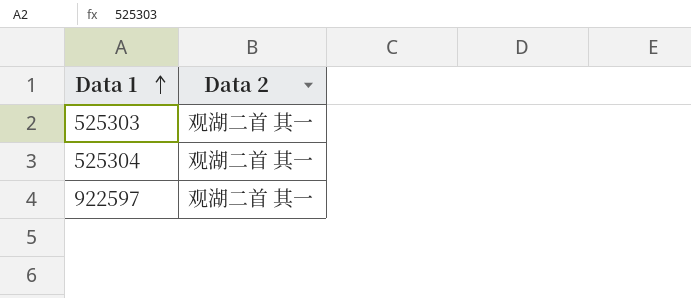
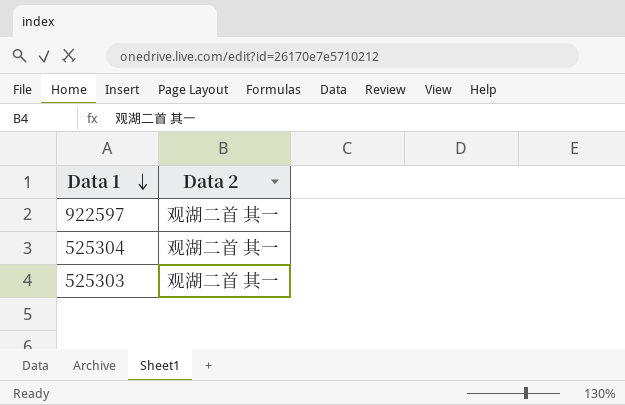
row order: Data 1 ascending -> Data 1 descending

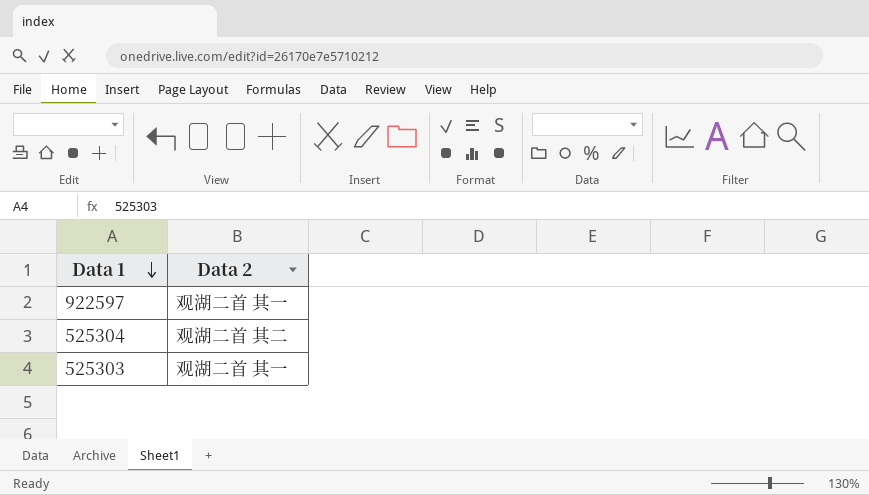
525304 | Data 2: 观湖二首 其一 -> 观湖二首 其二

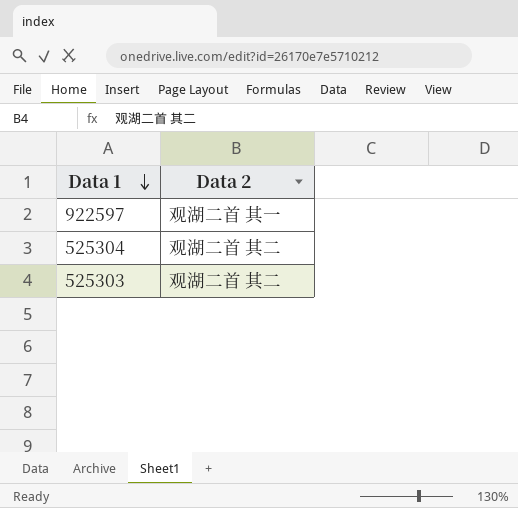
525303 | Data 2: 观湖二首 其一 -> 观湖二首 其二

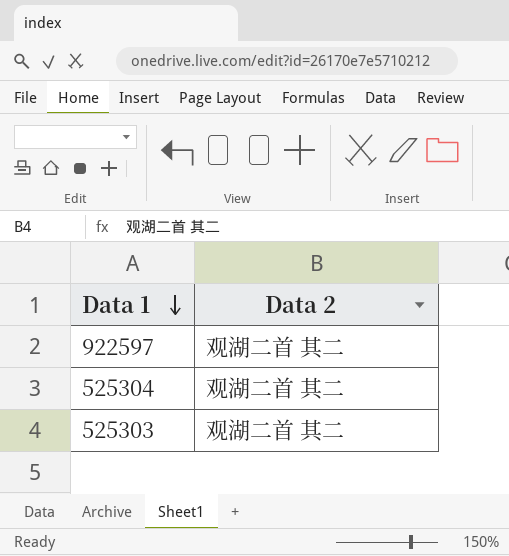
922597 | Data 2: 观湖二首 其一 -> 观湖二首 其二

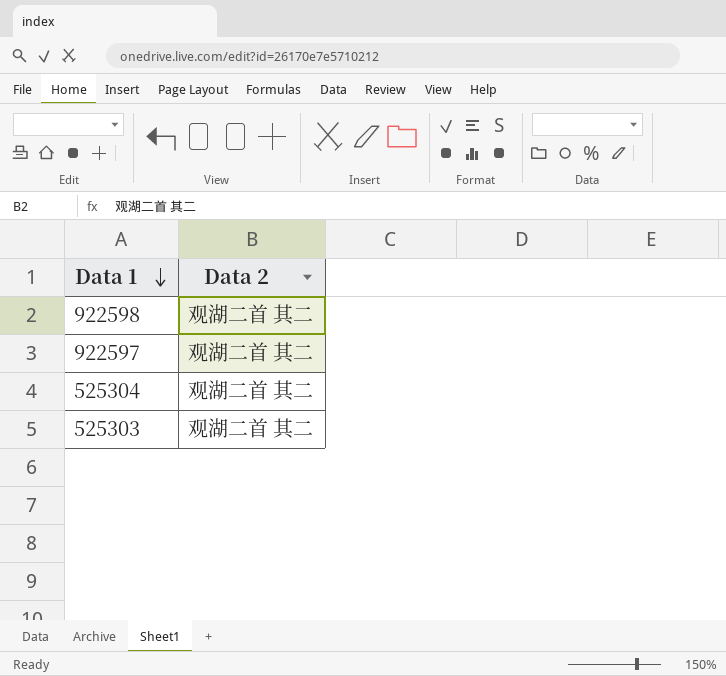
row 922598: none -> 观湖二首 其二

